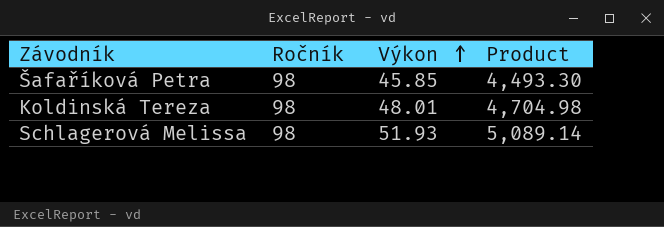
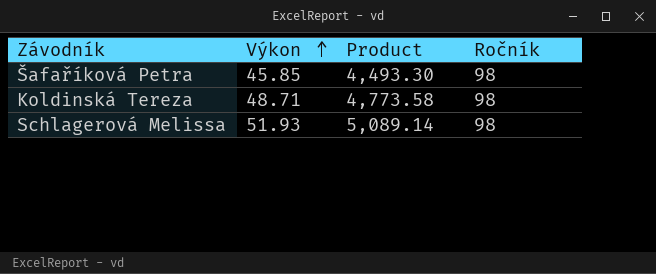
column Ročník | position: 2 -> 4
Koldinská Tereza | Výkon: 48.01 -> 48.71
Koldinská Tereza | Product: 4,704.98 -> 4,773.58

